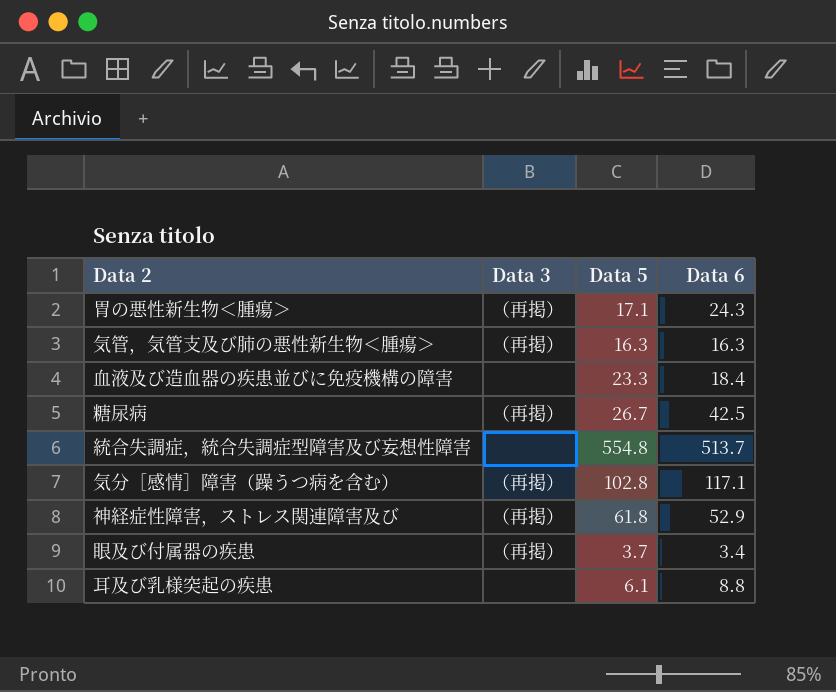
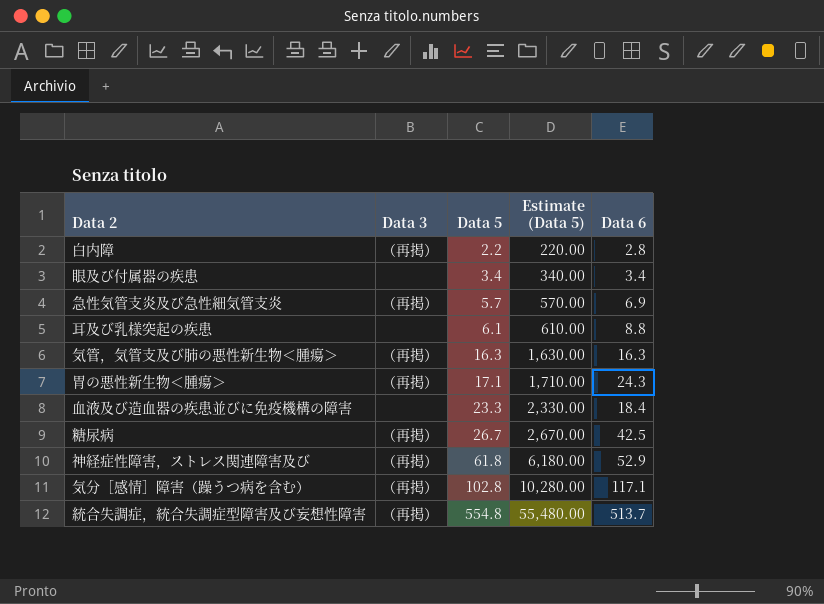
row order: none -> Data 5 ascending
column Estimate (Data 5) | formula: none -> [Data 5] * 100
row 白内障: none -> （再掲） | 2.2 | 220.00 | 2.8
眼及び付属器の疾患 | Data 3: （再掲） -> none
眼及び付属器の疾患 | Data 5: 3.7 -> 3.4
row 急性気管支炎及び急性細気管支炎: none -> （再掲） | 5.7 | 570.00 | 6.9
統合失調症，統合失調症型障害及び妄想性障害 | Data 3: none -> （再掲）

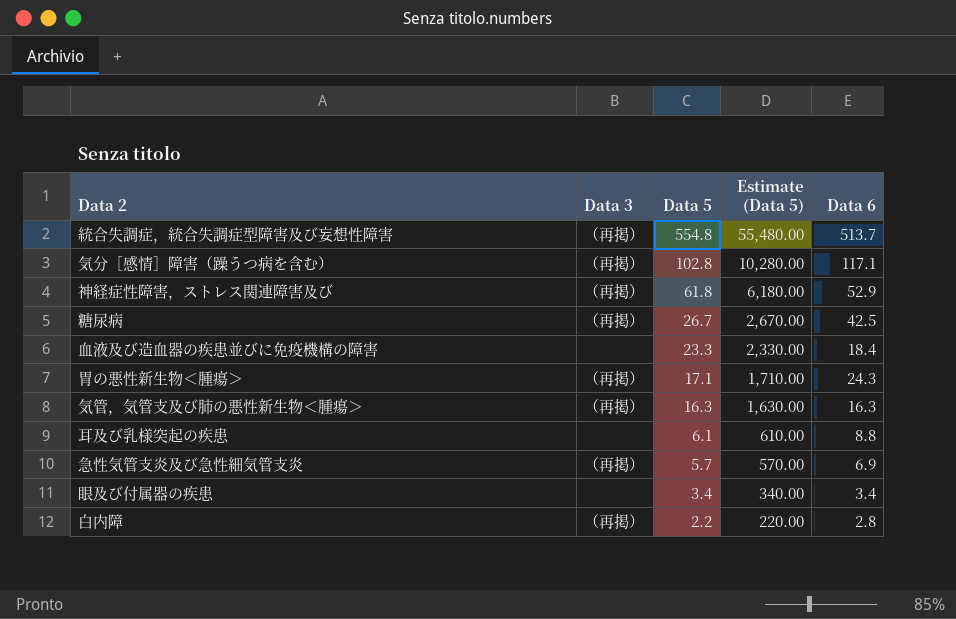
row order: Data 5 ascending -> Data 5 descending

